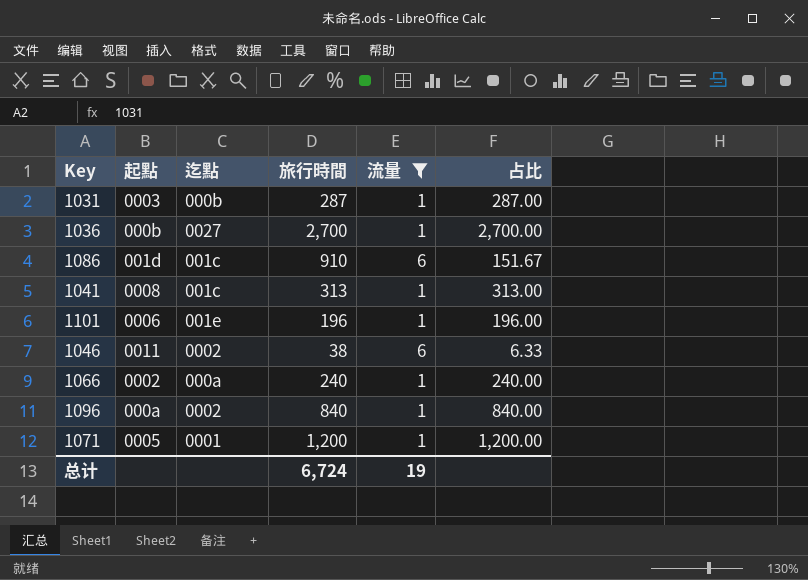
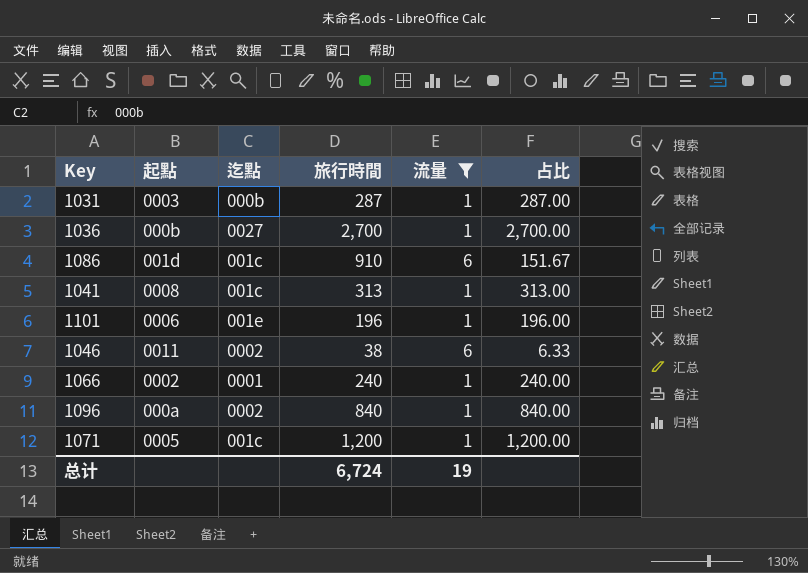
1066 | 迄點: 000a -> 0001
1071 | 迄點: 0001 -> 001c

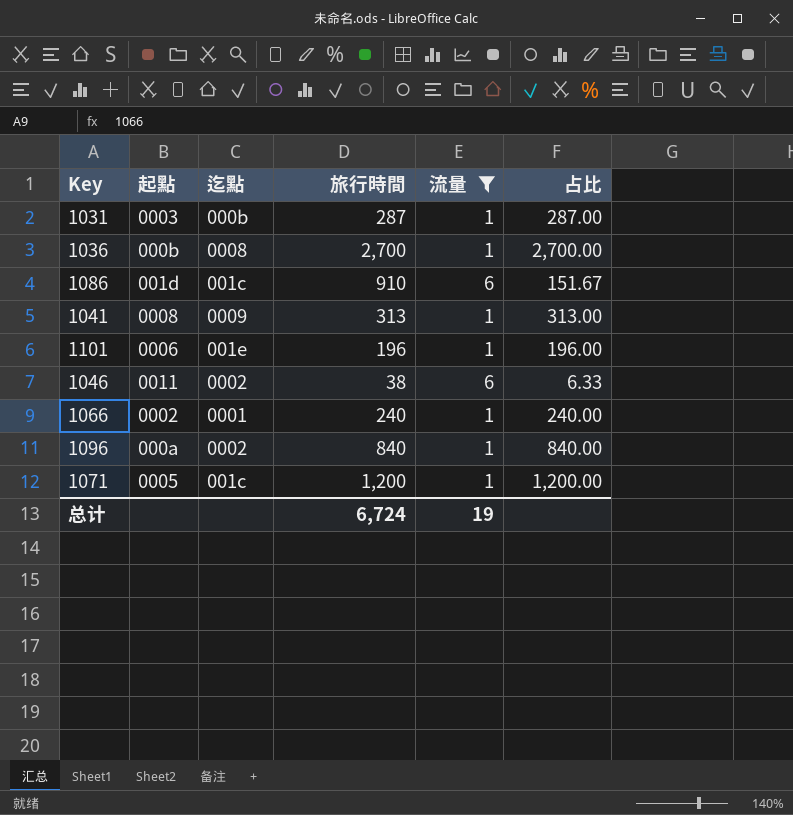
1036 | 迄點: 0027 -> 0008
1041 | 迄點: 001c -> 0009

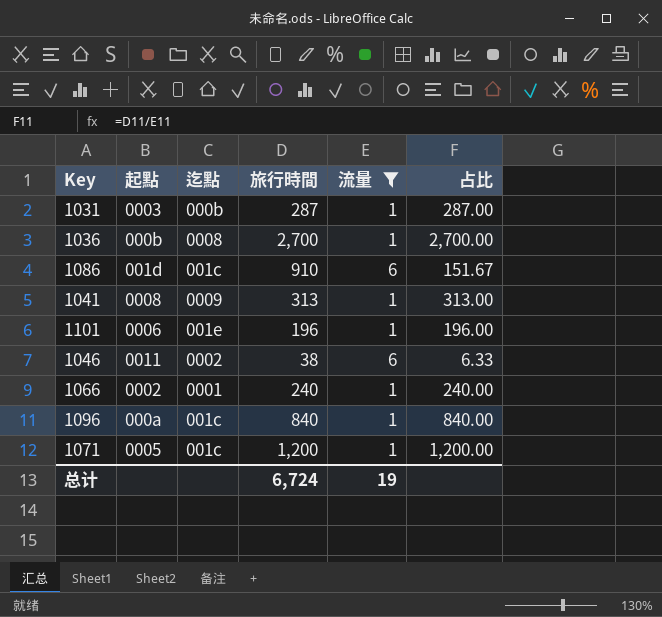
1096 | 迄點: 0002 -> 001c

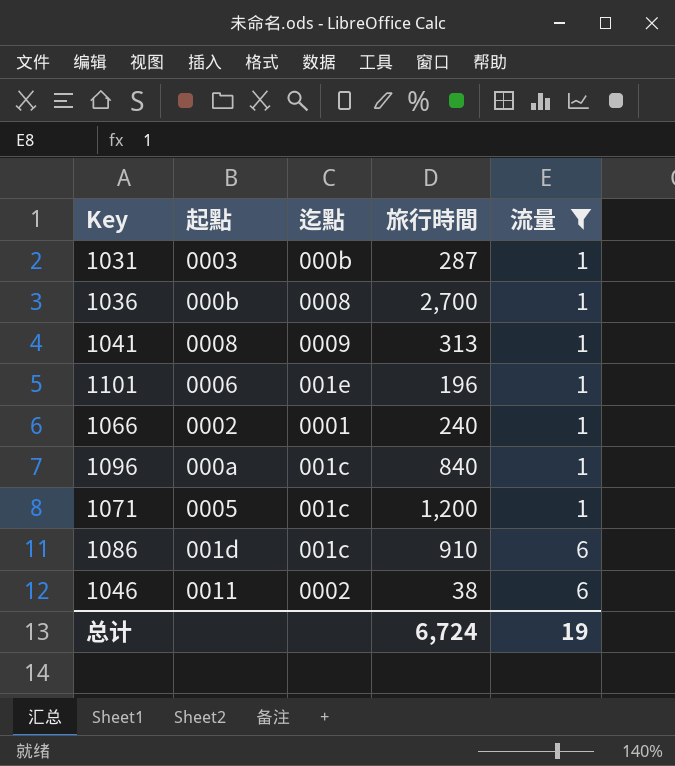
row order: none -> 流量 ascending
column 占比 | formula: [旅行時間] / [流量] -> none

